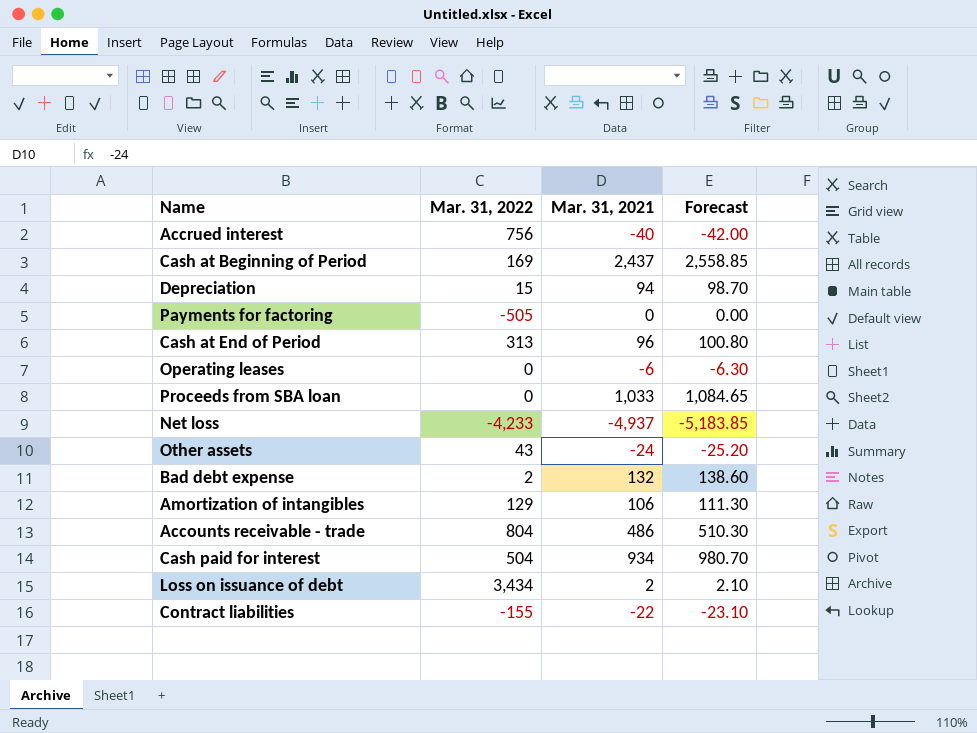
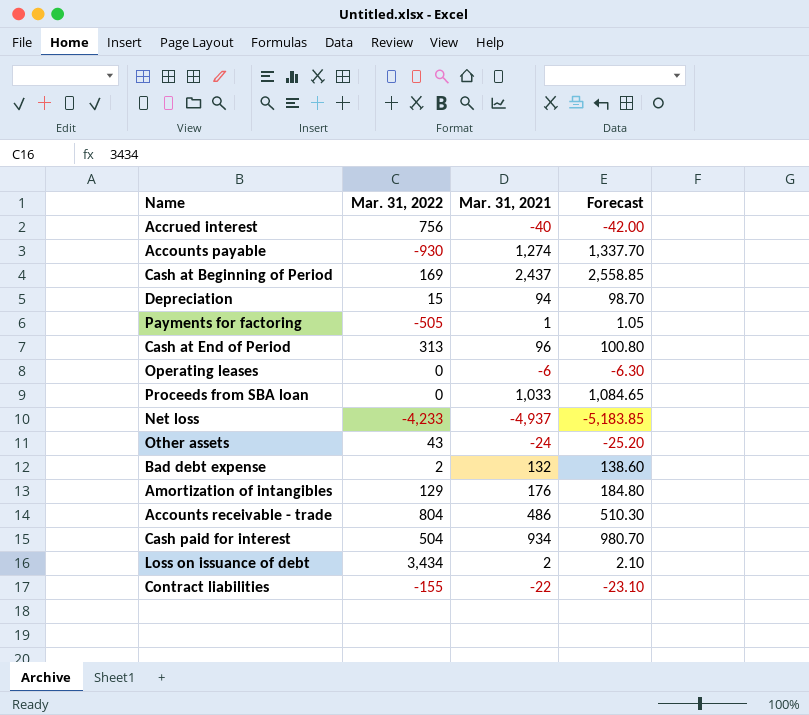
row Accounts payable: none -> -930 | 1,274 | 1,337.70
Payments for factoring | Mar. 31, 2021: 0 -> 1
Payments for factoring | Forecast: 0.00 -> 1.05
Amortization of intangibles | Mar. 31, 2021: 106 -> 176
Amortization of intangibles | Forecast: 111.30 -> 184.80

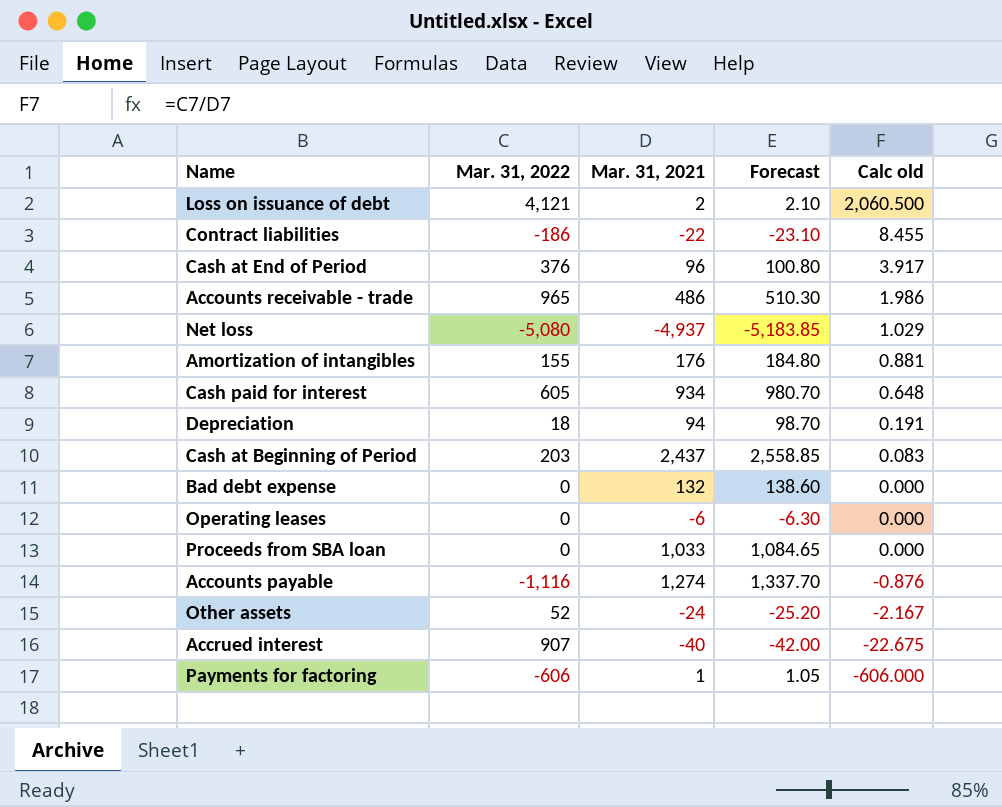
row order: none -> Calc old descending
column Calc old | formula: none -> [Mar. 31, 2022] / [Mar. 31, 2021]
Loss on issuance of debt | Mar. 31, 2022: 3,434 -> 4,121
Contract liabilities | Mar. 31, 2022: -155 -> -186
Cash at End of Period | Mar. 31, 2022: 313 -> 376
Accounts receivable - trade | Mar. 31, 2022: 804 -> 965
Net loss | Mar. 31, 2022: -4,233 -> -5,080
Amortization of intangibles | Mar. 31, 2022: 129 -> 155
Cash paid for interest | Mar. 31, 2022: 504 -> 605
Depreciation | Mar. 31, 2022: 15 -> 18
Cash at Beginning of Period | Mar. 31, 2022: 169 -> 203
Bad debt expense | Mar. 31, 2022: 2 -> 0
Accounts payable | Mar. 31, 2022: -930 -> -1,116
Other assets | Mar. 31, 2022: 43 -> 52
Accrued interest | Mar. 31, 2022: 756 -> 907
Payments for factoring | Mar. 31, 2022: -505 -> -606

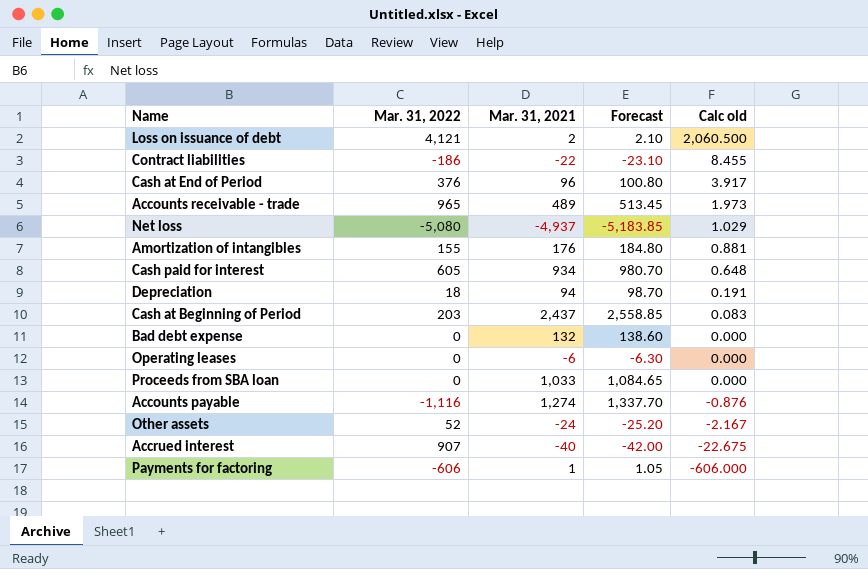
Accounts receivable - trade | Mar. 31, 2021: 486 -> 489
Accounts receivable - trade | Forecast: 510.30 -> 513.45
Accounts receivable - trade | Calc old: 1.986 -> 1.973

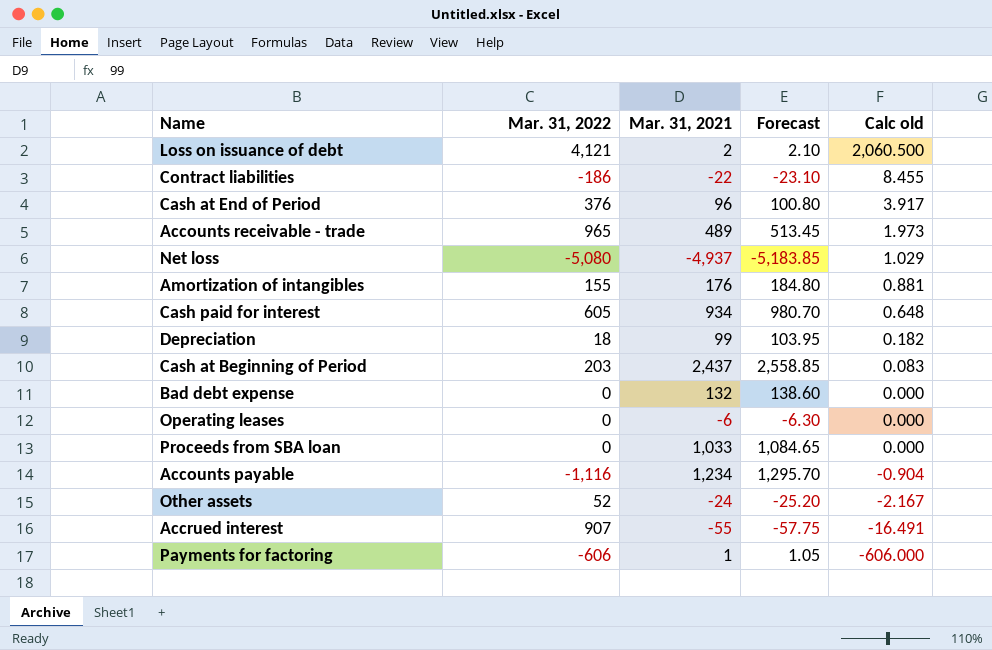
Depreciation | Mar. 31, 2021: 94 -> 99
Depreciation | Forecast: 98.70 -> 103.95
Depreciation | Calc old: 0.191 -> 0.182
Accounts payable | Mar. 31, 2021: 1,274 -> 1,234
Accounts payable | Forecast: 1,337.70 -> 1,295.70
Accounts payable | Calc old: -0.876 -> -0.904
Accrued interest | Mar. 31, 2021: -40 -> -55
Accrued interest | Forecast: -42.00 -> -57.75
Accrued interest | Calc old: -22.675 -> -16.491

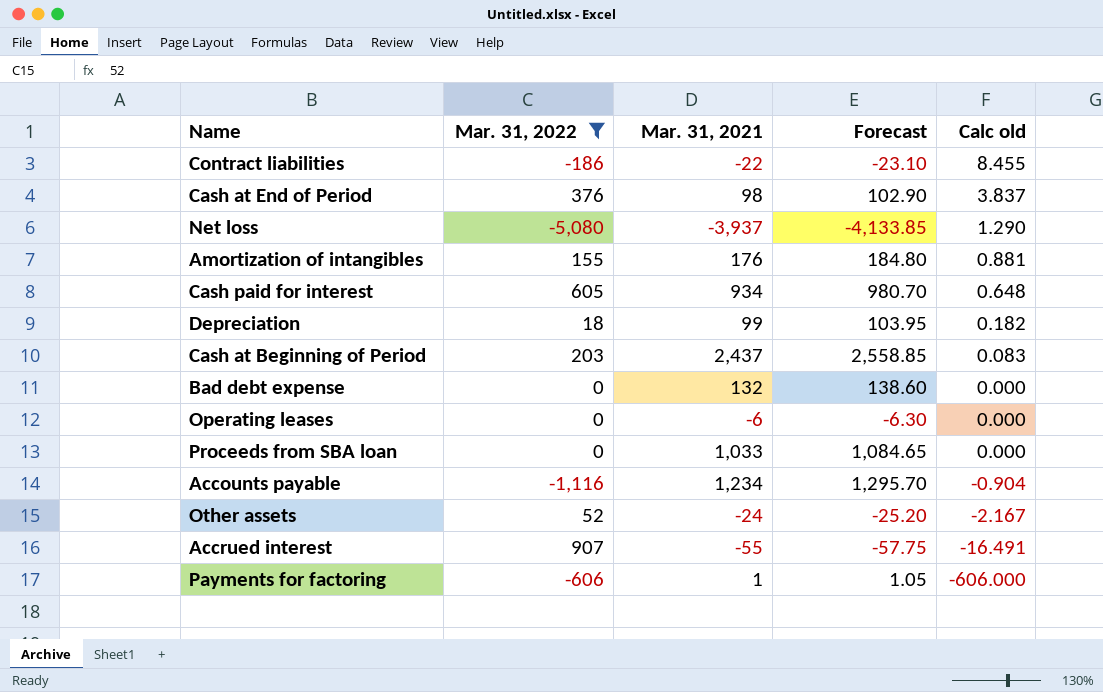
filter: none -> Mar. 31, 2022 <= 907
Cash at End of Period | Mar. 31, 2021: 96 -> 98
Cash at End of Period | Forecast: 100.80 -> 102.90
Cash at End of Period | Calc old: 3.917 -> 3.837
Net loss | Mar. 31, 2021: -4,937 -> -3,937
Net loss | Forecast: -5,183.85 -> -4,133.85
Net loss | Calc old: 1.029 -> 1.290

